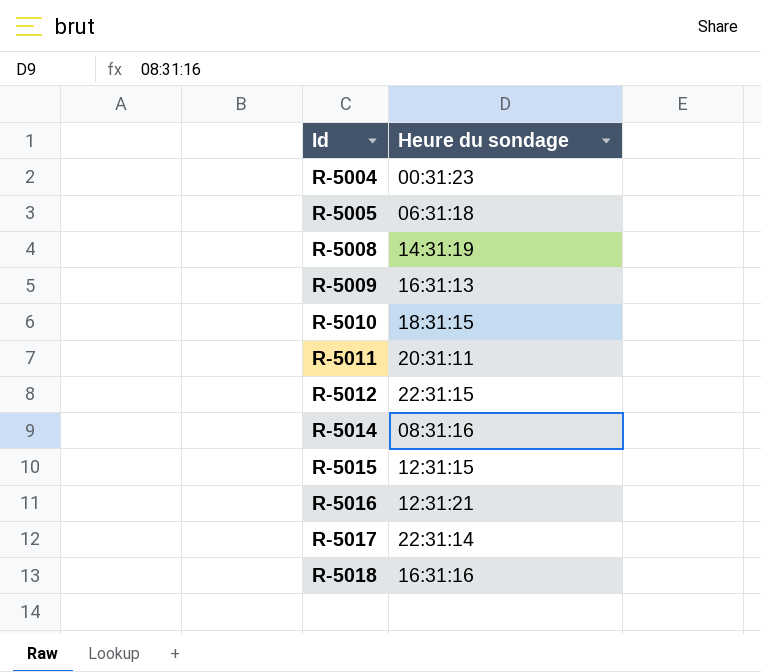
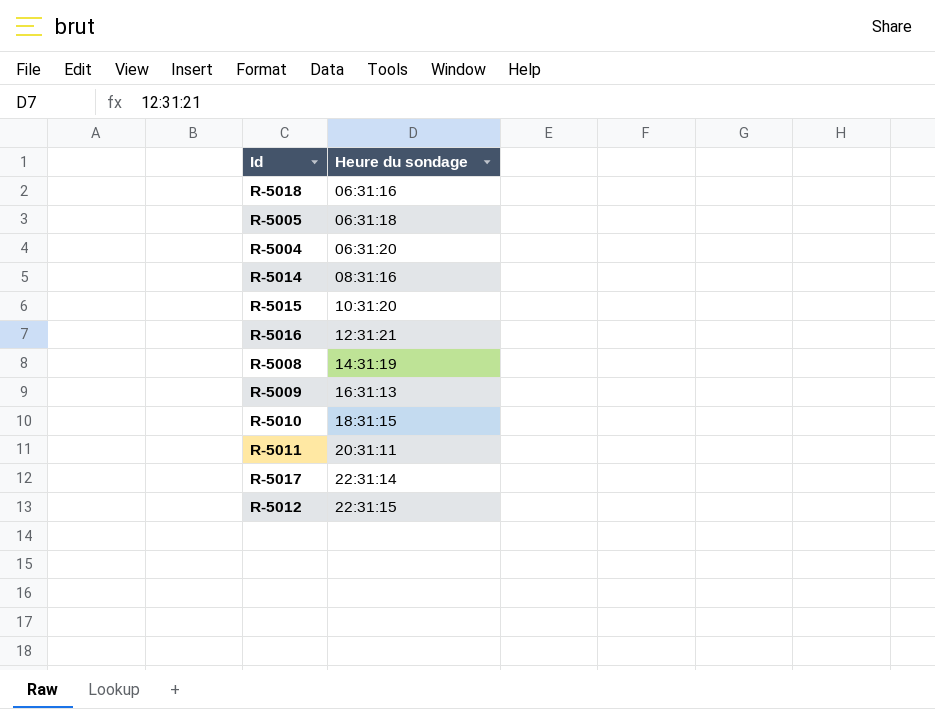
row order: Id ascending -> Heure du sondage ascending
R-5018 | Heure du sondage: 16:31:16 -> 06:31:16
R-5004 | Heure du sondage: 00:31:23 -> 06:31:20
R-5015 | Heure du sondage: 12:31:15 -> 10:31:20

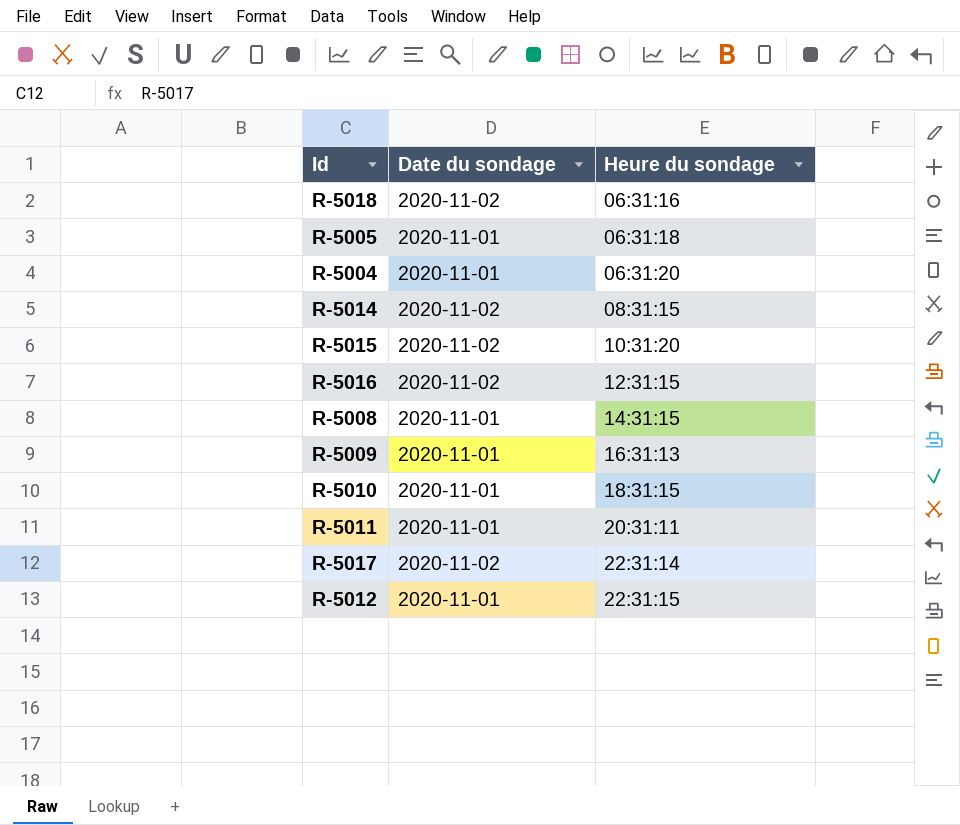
column Date du sondage | position: none -> 2
R-5014 | Heure du sondage: 08:31:16 -> 08:31:15
R-5016 | Heure du sondage: 12:31:21 -> 12:31:15
R-5008 | Heure du sondage: 14:31:19 -> 14:31:15

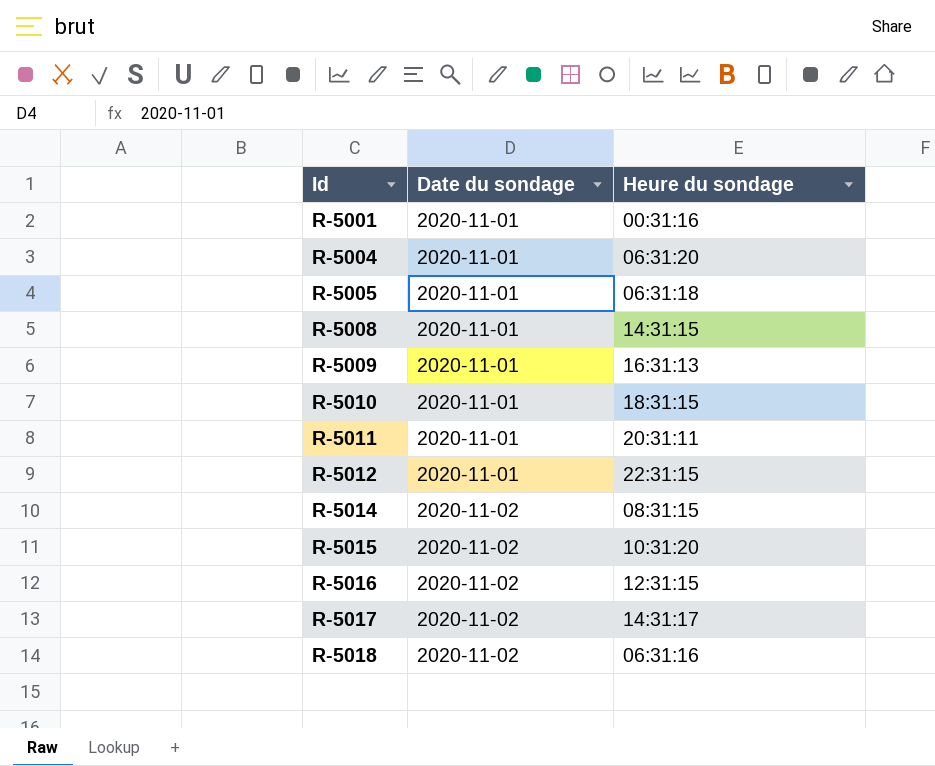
row order: Heure du sondage ascending -> Id ascending
row R-5001: none -> 2020-11-01 | 00:31:16
R-5017 | Heure du sondage: 22:31:14 -> 14:31:17

